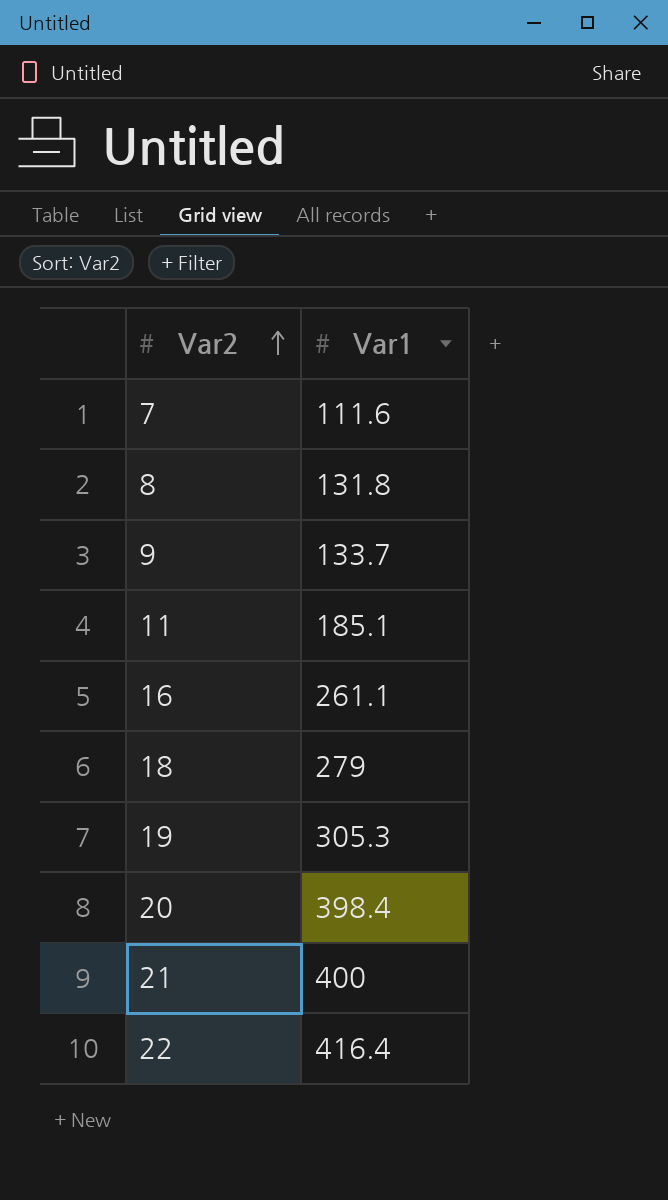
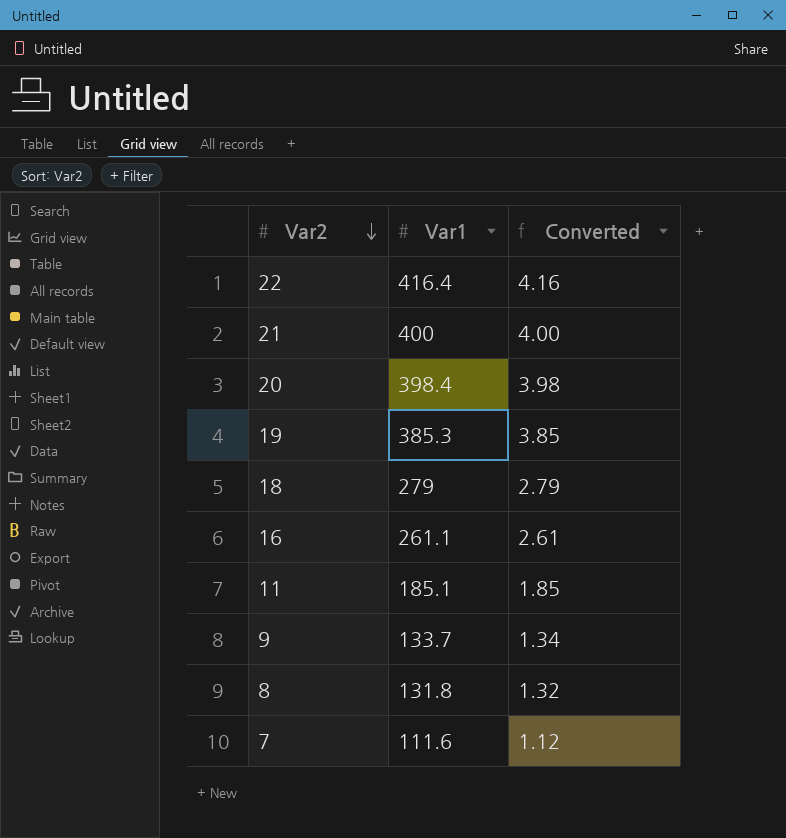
row order: Var2 ascending -> Var2 descending
column Converted | formula: none -> [Var1] * 0.01
19 | Var1: 305.3 -> 385.3

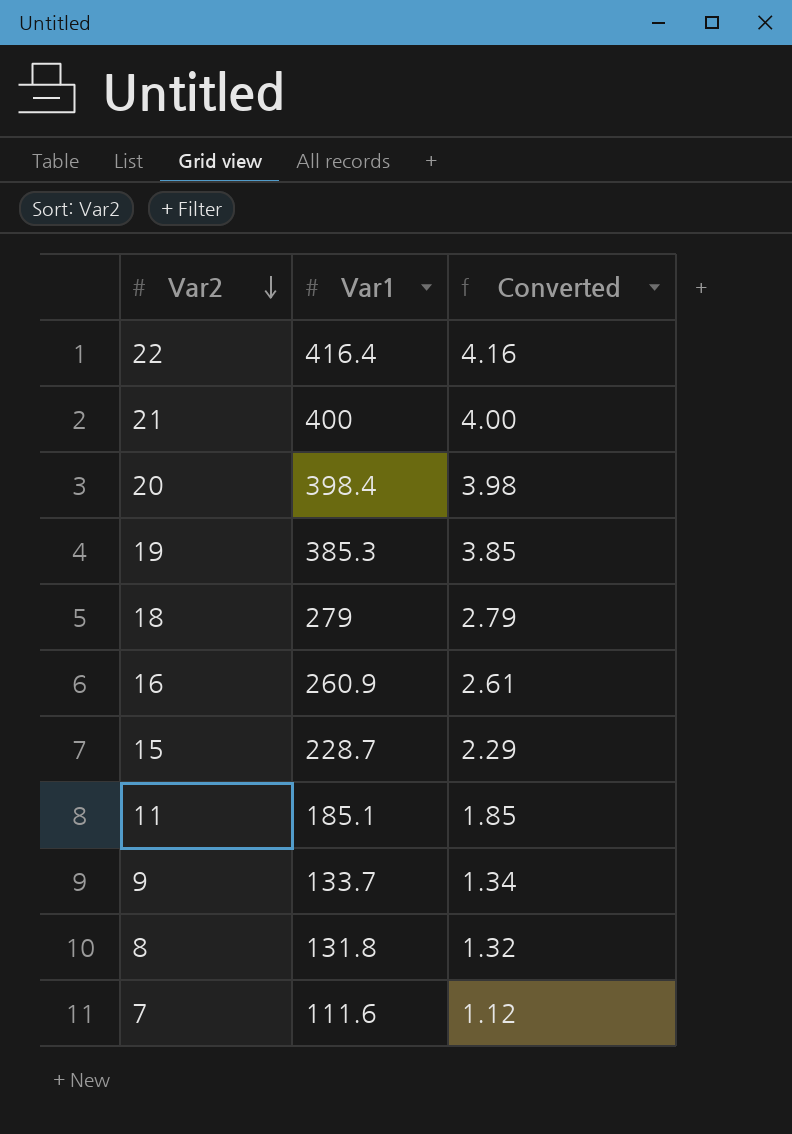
16 | Var1: 261.1 -> 260.9
row 15: none -> 228.7 | 2.29

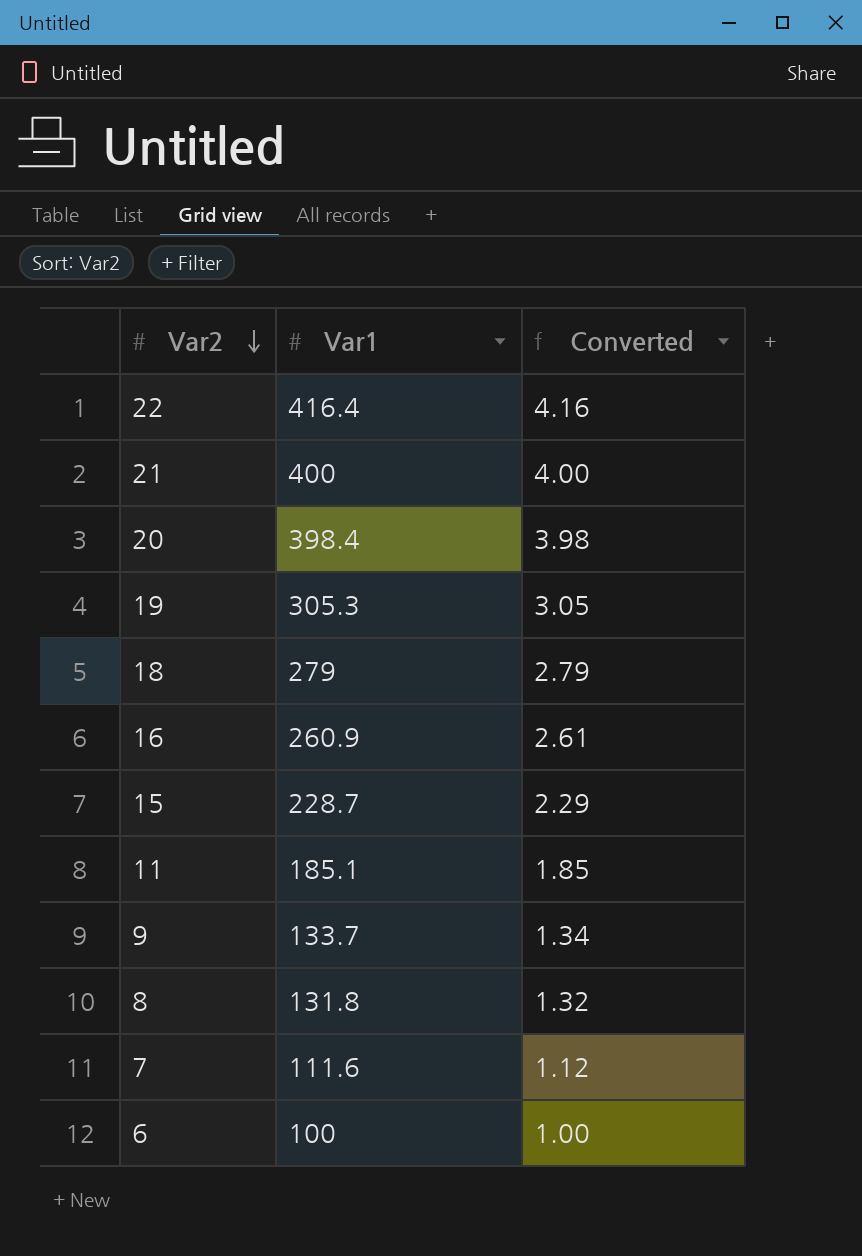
19 | Var1: 385.3 -> 305.3
19 | Converted: 3.85 -> 3.05
row 6: none -> 100 | 1.00

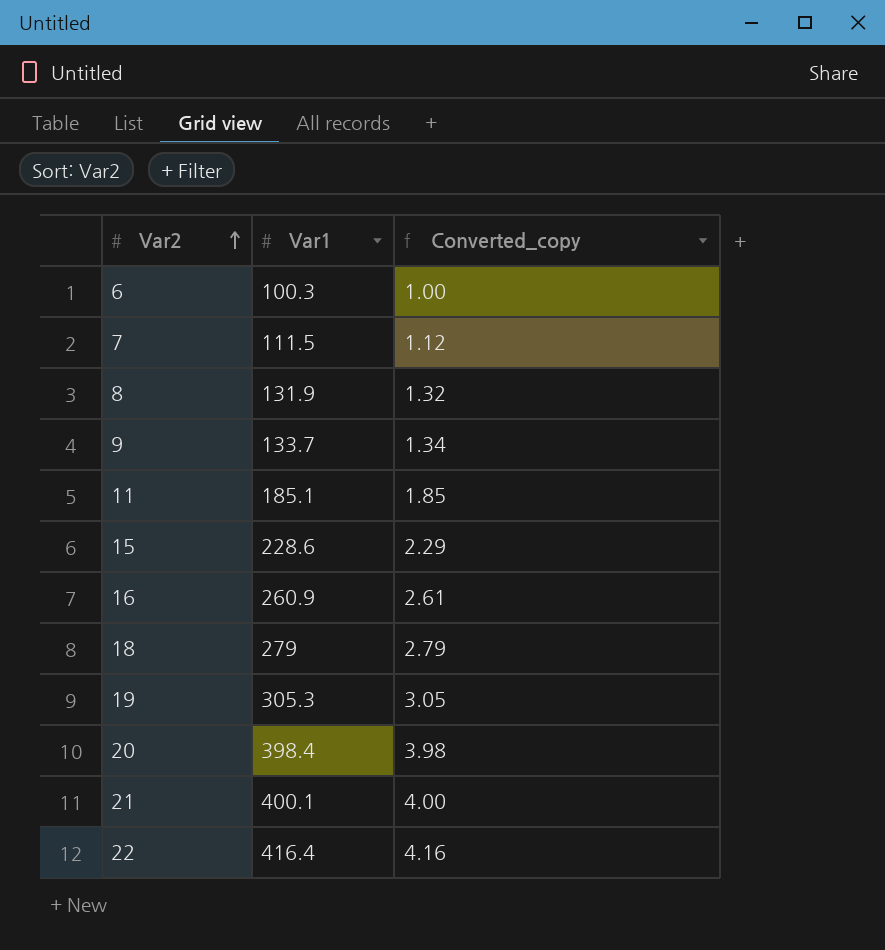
row order: Var2 descending -> Var2 ascending
column name: Converted -> Converted_copy
6 | Var1: 100 -> 100.3
7 | Var1: 111.6 -> 111.5
8 | Var1: 131.8 -> 131.9
15 | Var1: 228.7 -> 228.6
21 | Var1: 400 -> 400.1

